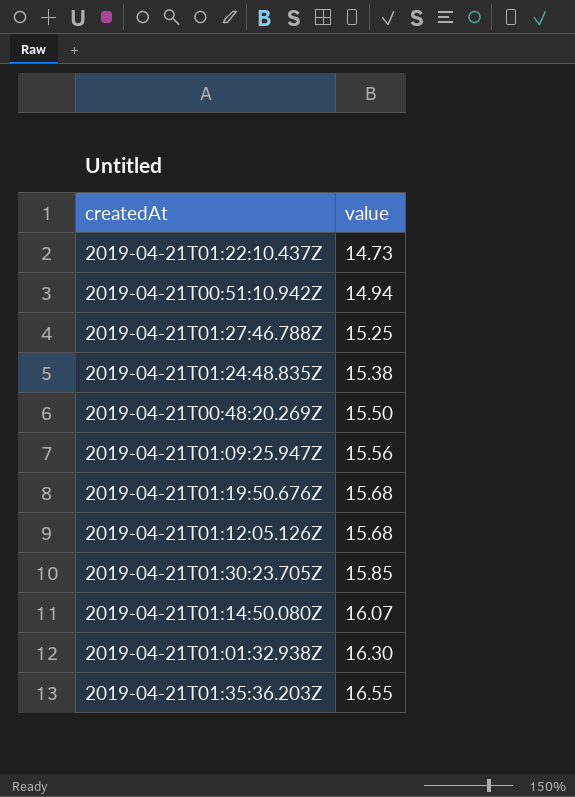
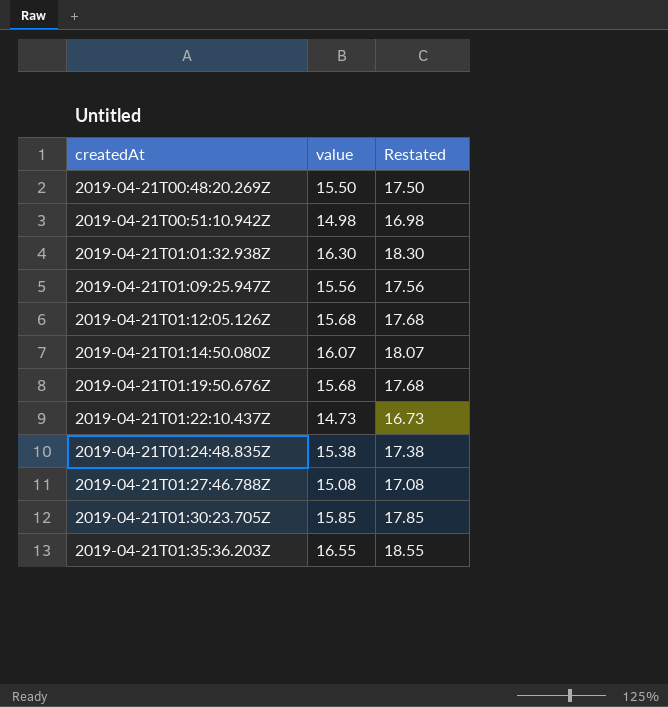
row order: value ascending -> createdAt ascending
column Restated | formula: none -> [value] + 2
2019-04-21T00:51:10.942Z | value: 14.94 -> 14.98
2019-04-21T01:27:46.788Z | value: 15.25 -> 15.08

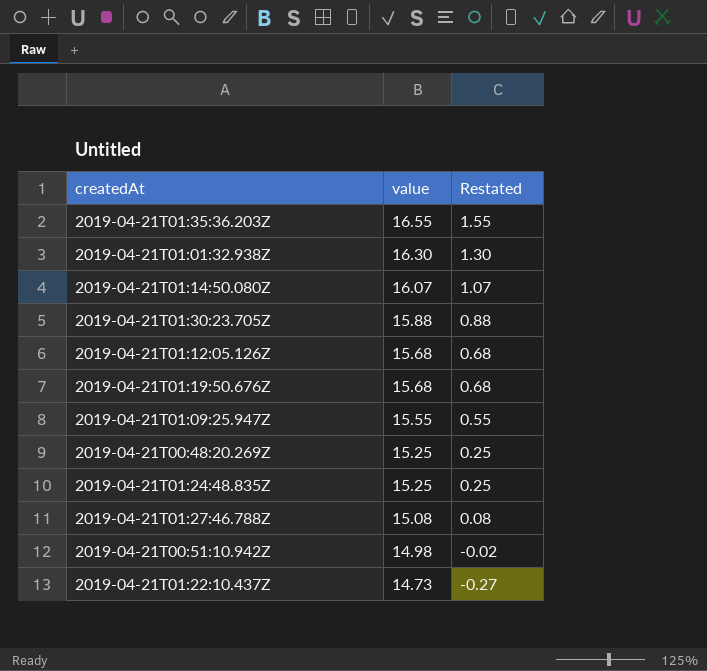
row order: createdAt ascending -> value descending
column Restated | formula: [value] + 2 -> [value] - 15
2019-04-21T01:30:23.705Z | value: 15.85 -> 15.88
2019-04-21T01:09:25.947Z | value: 15.56 -> 15.55
2019-04-21T00:48:20.269Z | value: 15.50 -> 15.25
2019-04-21T01:24:48.835Z | value: 15.38 -> 15.25

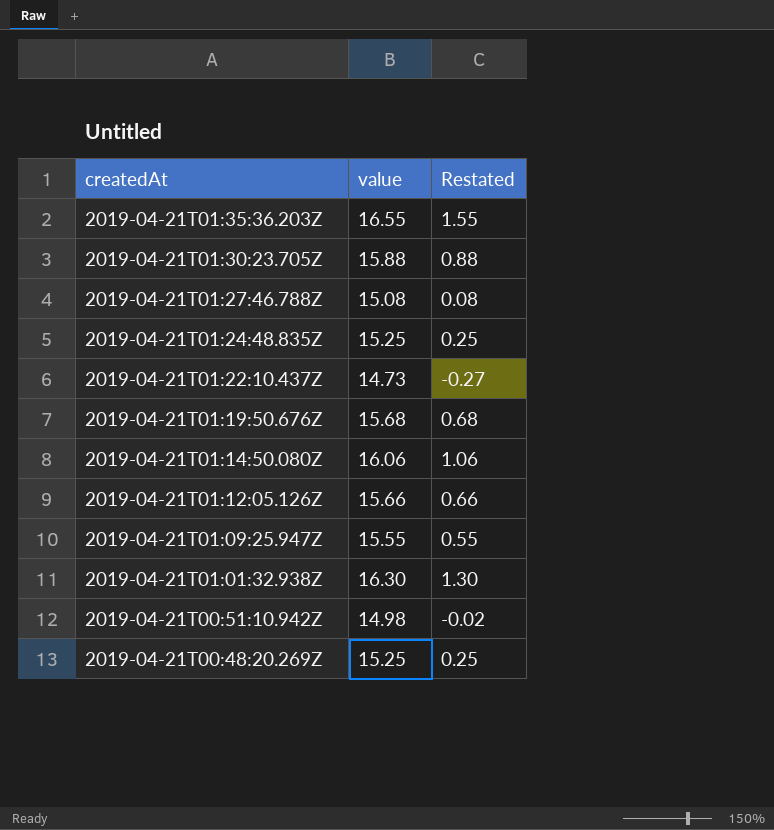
row order: value descending -> createdAt descending
2019-04-21T01:14:50.080Z | value: 16.07 -> 16.06
2019-04-21T01:14:50.080Z | Restated: 1.07 -> 1.06
2019-04-21T01:12:05.126Z | value: 15.68 -> 15.66
2019-04-21T01:12:05.126Z | Restated: 0.68 -> 0.66

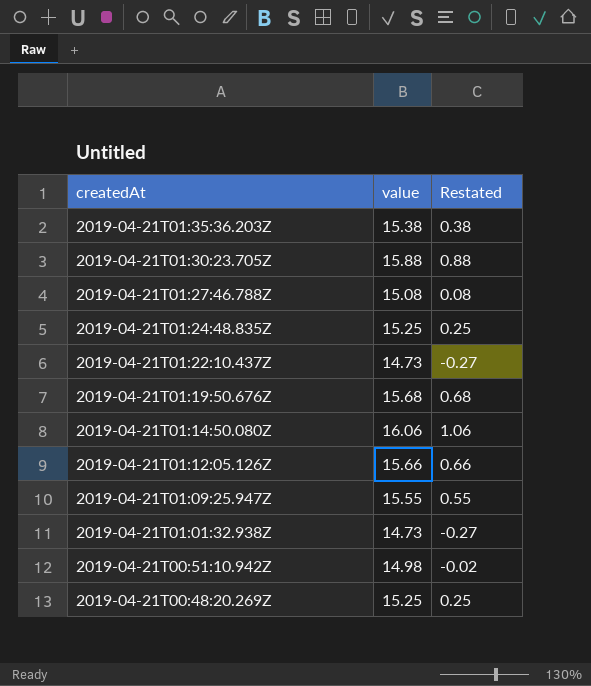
2019-04-21T01:35:36.203Z | value: 16.55 -> 15.38
2019-04-21T01:35:36.203Z | Restated: 1.55 -> 0.38
2019-04-21T01:01:32.938Z | value: 16.30 -> 14.73
2019-04-21T01:01:32.938Z | Restated: 1.30 -> -0.27

